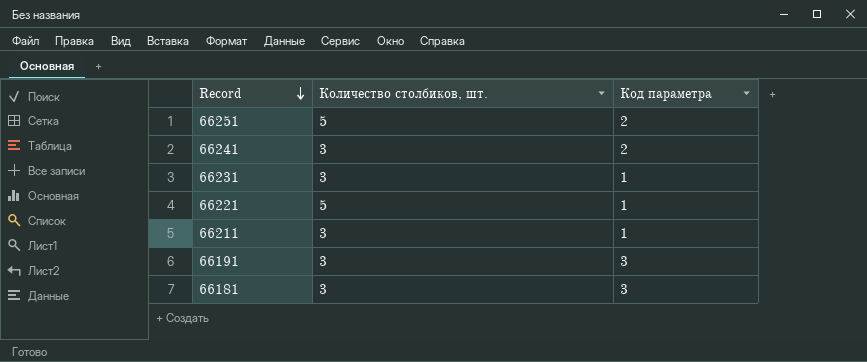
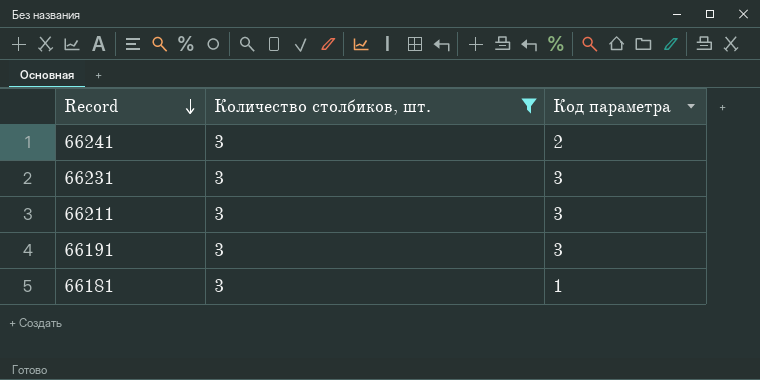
filter: none -> Количество столбиков, шт. = 3
66231 | Код параметра: 1 -> 3
66211 | Код параметра: 1 -> 3
66181 | Код параметра: 3 -> 1

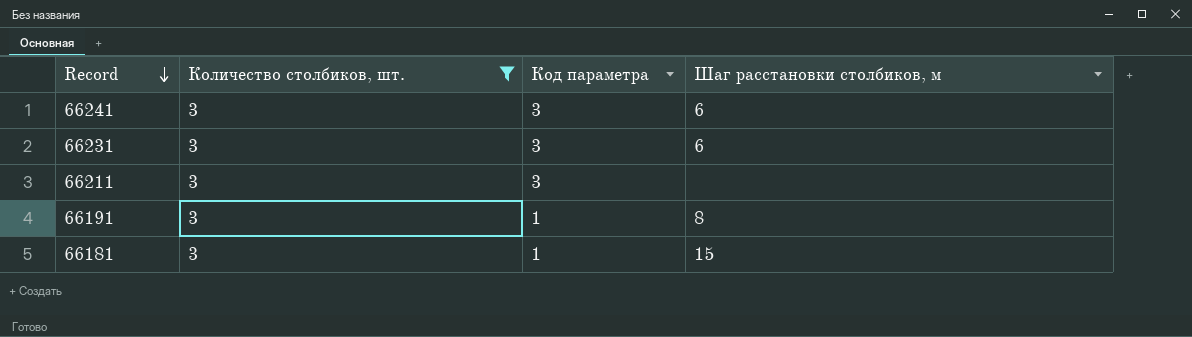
column Шаг расстановки столбиков, м | position: none -> 4
66241 | Код параметра: 2 -> 3
66191 | Код параметра: 3 -> 1

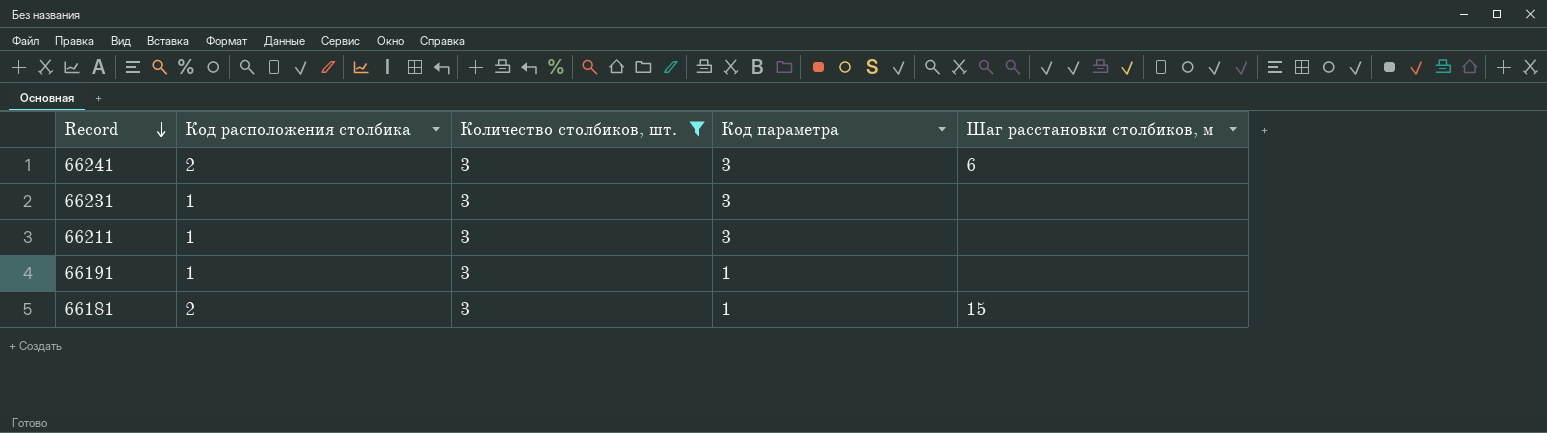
column Код расположения столбика | position: none -> 2
66231 | Шаг расстановки столбиков, м: 6 -> none
66191 | Шаг расстановки столбиков, м: 8 -> none

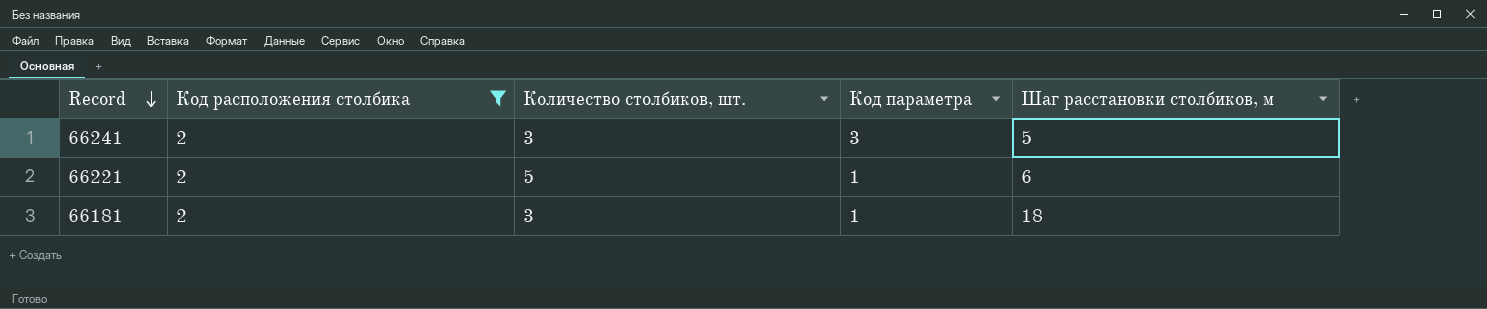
filter: Количество столбиков, шт. = 3 -> Код расположения столбика = 2
66241 | Шаг расстановки столбиков, м: 6 -> 5
66181 | Шаг расстановки столбиков, м: 15 -> 18

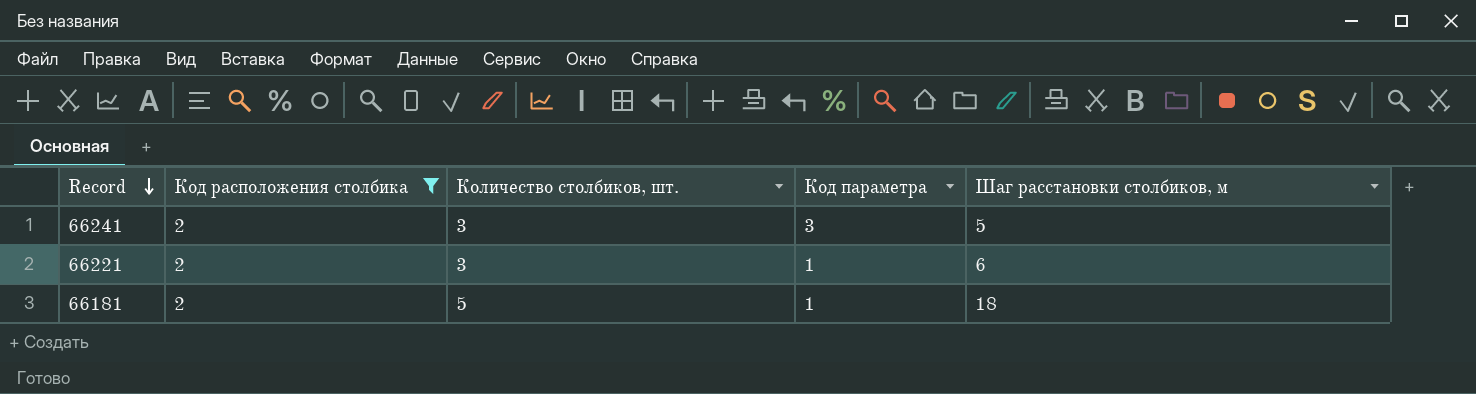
66221 | Количество столбиков, шт.: 5 -> 3
66181 | Количество столбиков, шт.: 3 -> 5

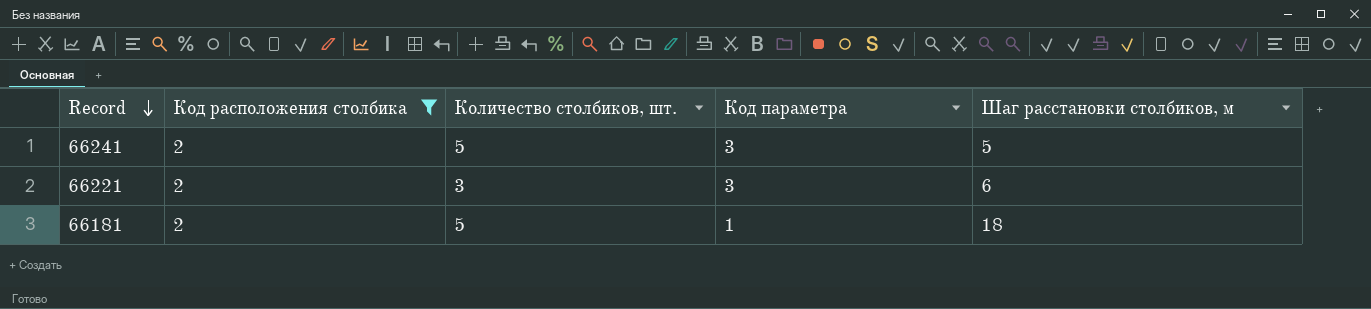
66241 | Количество столбиков, шт.: 3 -> 5
66221 | Код параметра: 1 -> 3

